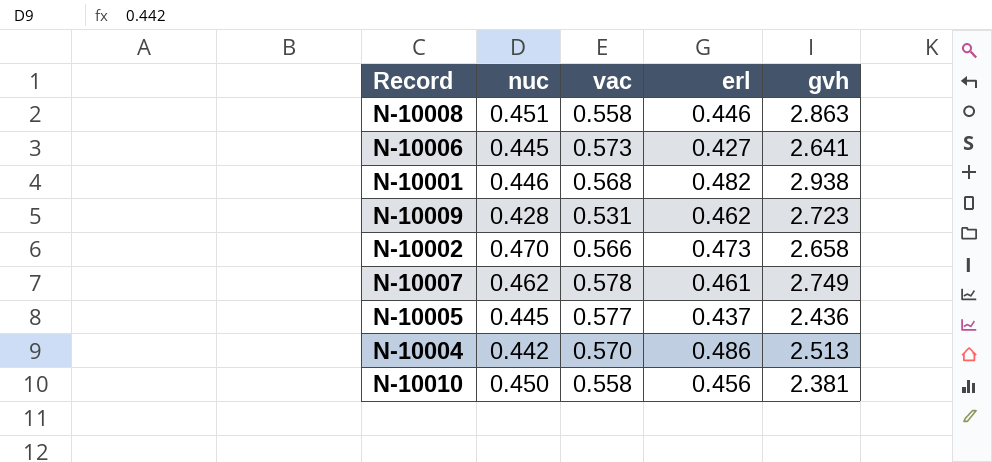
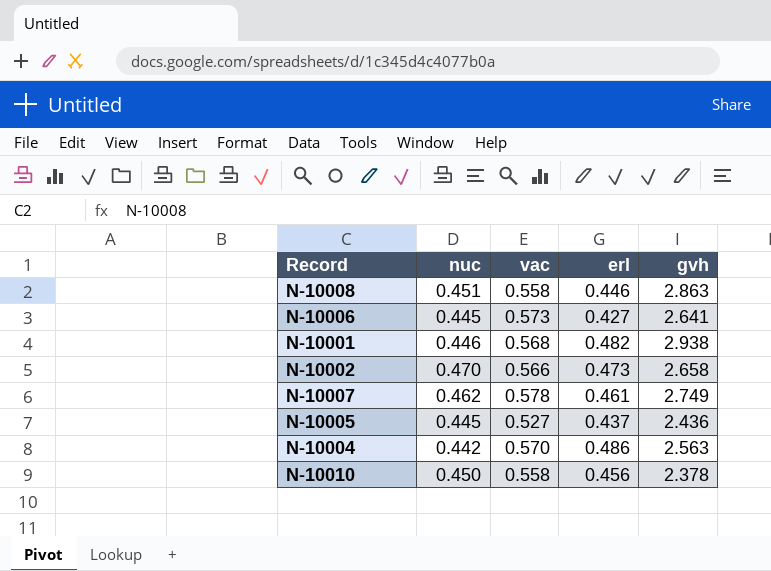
row N-10009: 0.428 | 0.531 | 0.462 | 2.723 -> none
N-10005 | vac: 0.577 -> 0.527
N-10004 | gvh: 2.513 -> 2.563
N-10010 | gvh: 2.381 -> 2.378

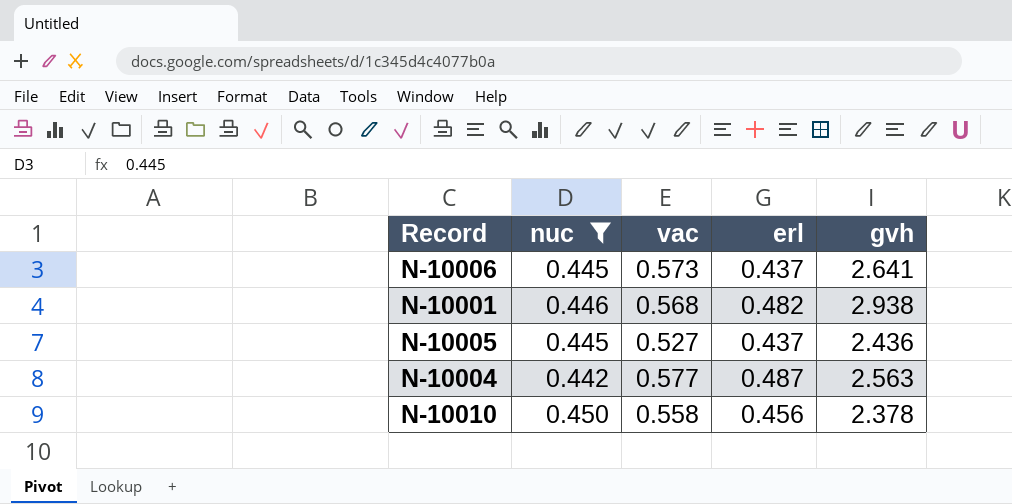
filter: none -> nuc <= 0.450
N-10006 | erl: 0.427 -> 0.437
N-10004 | vac: 0.570 -> 0.577
N-10004 | erl: 0.486 -> 0.487

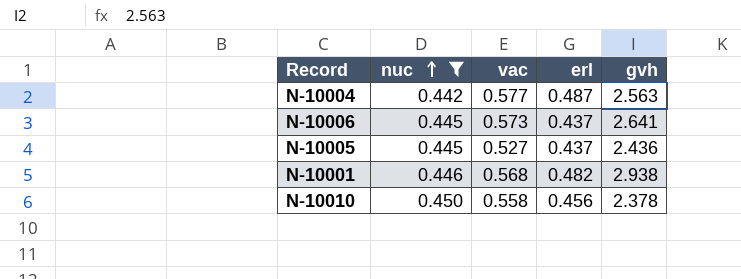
row order: none -> nuc ascending

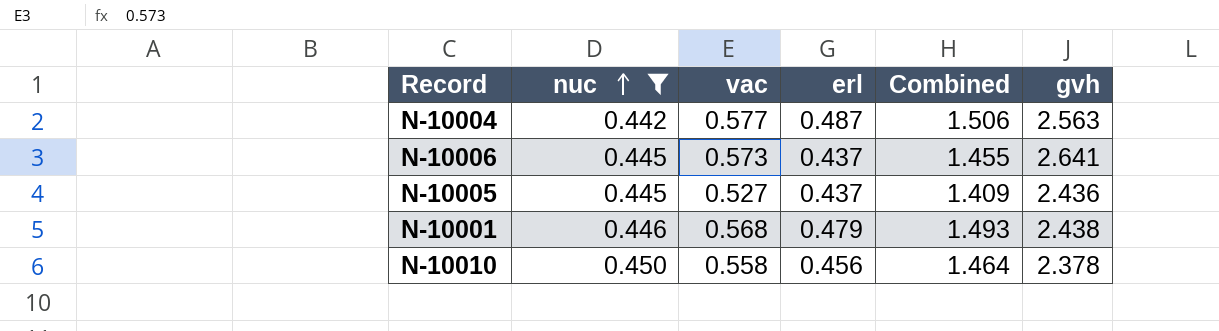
column Combined | formula: none -> [nuc] + [vac] + [erl]
N-10001 | erl: 0.482 -> 0.479
N-10001 | gvh: 2.938 -> 2.438

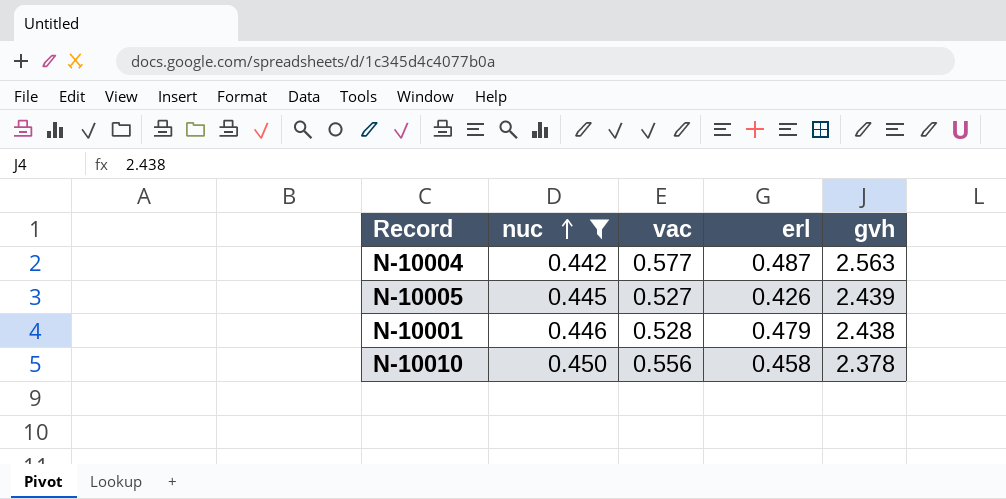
column Combined | formula: [nuc] + [vac] + [erl] -> none
row N-10006: 0.445 | 0.573 | 0.437 | 1.455 | 2.641 -> none
N-10005 | erl: 0.437 -> 0.426
N-10005 | gvh: 2.436 -> 2.439
N-10001 | vac: 0.568 -> 0.528
N-10010 | vac: 0.558 -> 0.556
N-10010 | erl: 0.456 -> 0.458

